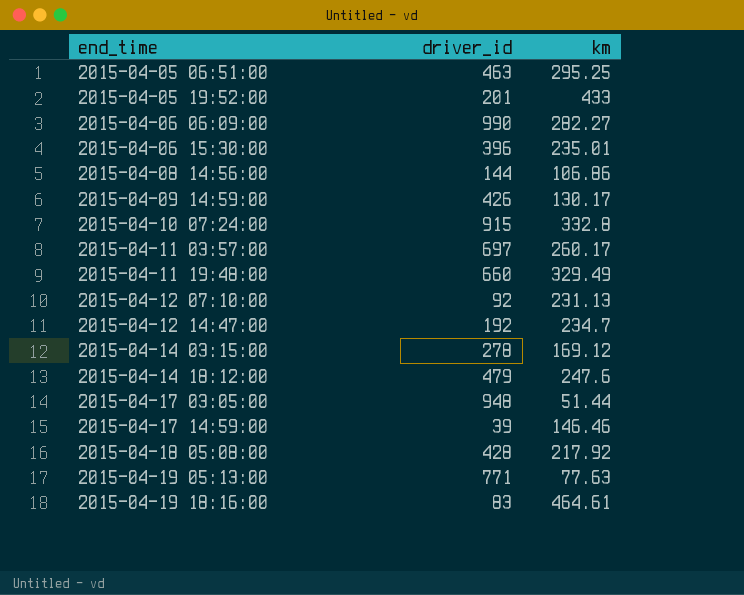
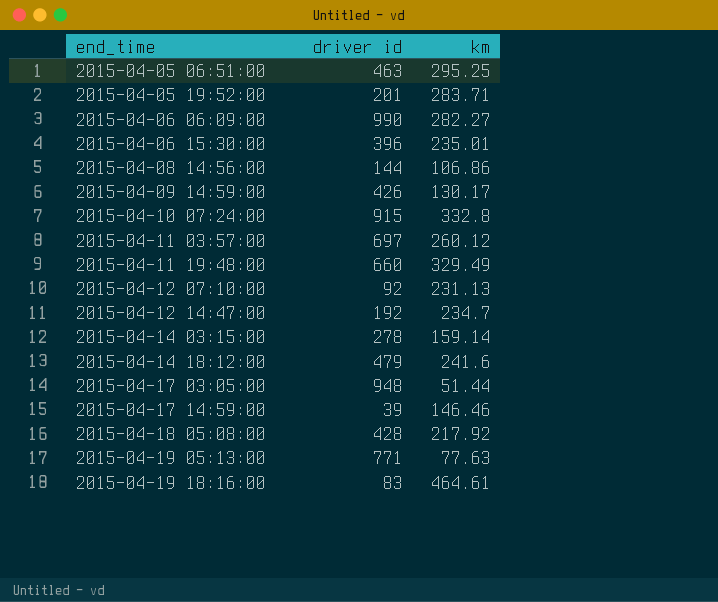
column name: driver_id -> driver id
2015-04-05 19:52:00 | km: 433 -> 283.71
2015-04-11 03:57:00 | km: 260.17 -> 260.12
2015-04-14 03:15:00 | km: 169.12 -> 159.14
2015-04-14 18:12:00 | km: 247.6 -> 241.6

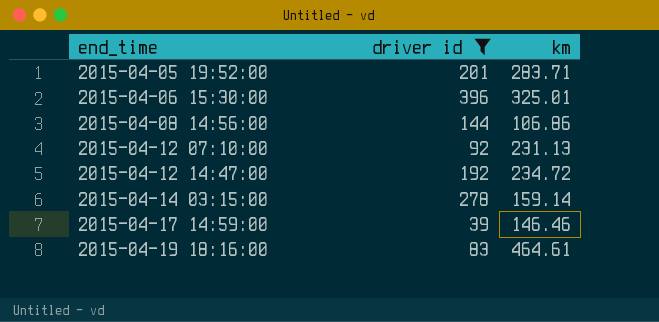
filter: none -> driver id <= 396
2015-04-06 15:30:00 | km: 235.01 -> 325.01
2015-04-12 14:47:00 | km: 234.7 -> 234.72

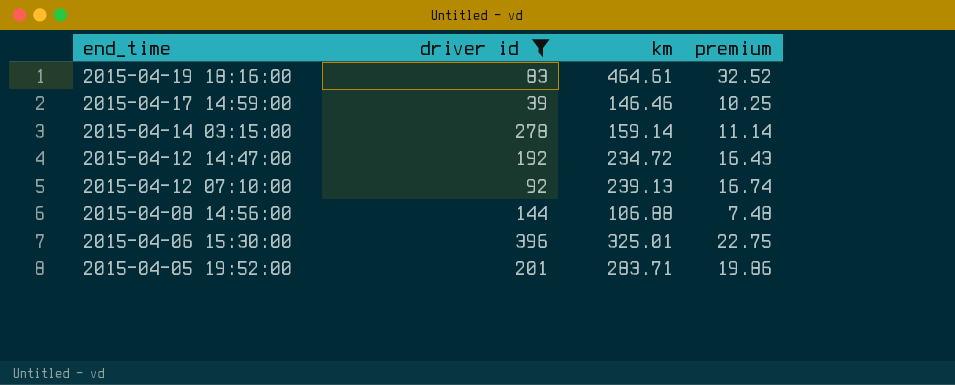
row order: end_time ascending -> end_time descending
column premium | formula: none -> [km] * 0.07
2015-04-12 07:10:00 | km: 231.13 -> 239.13
2015-04-08 14:56:00 | km: 106.86 -> 106.88

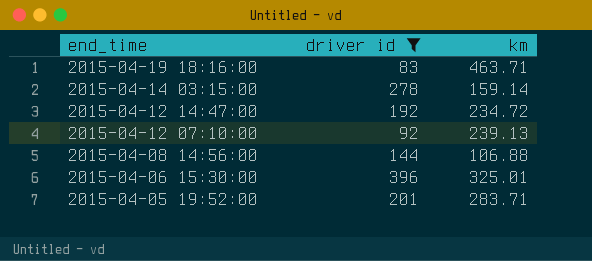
column premium | formula: [km] * 0.07 -> none
row 2015-04-17 14:59:00: 39 | 146.46 | 10.25 -> none
2015-04-19 18:16:00 | km: 464.61 -> 463.71

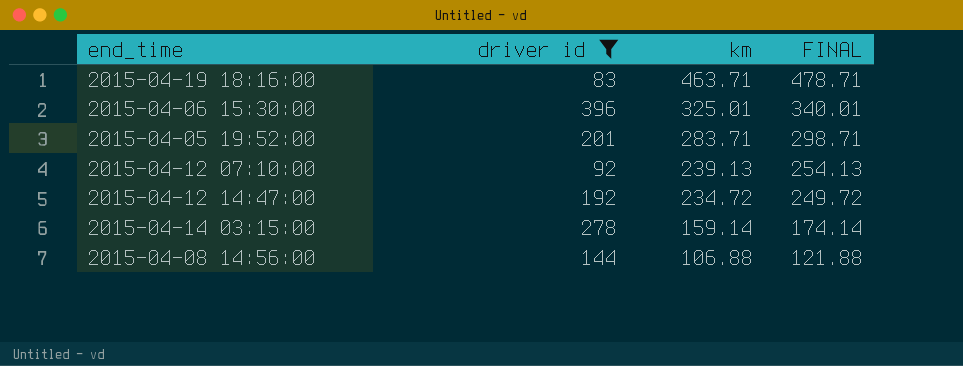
row order: end_time descending -> km descending
column FINAL | formula: none -> [km] + 15

